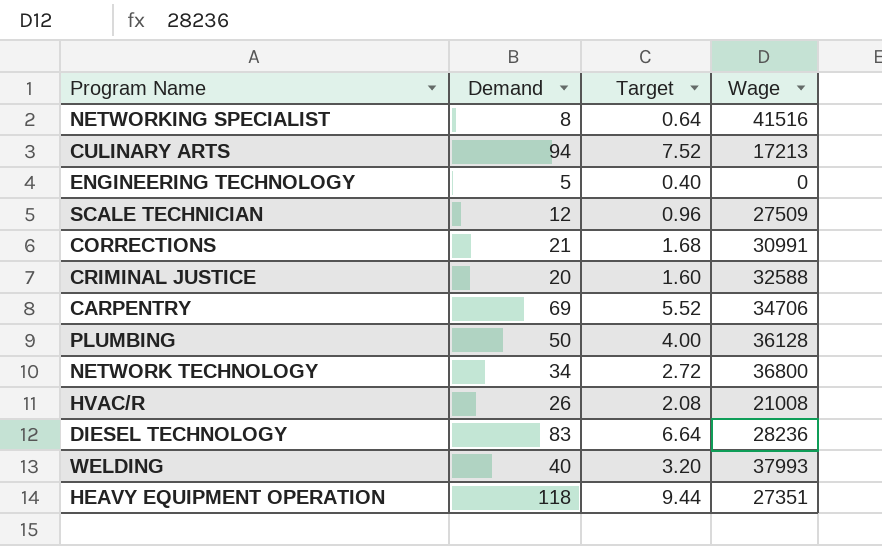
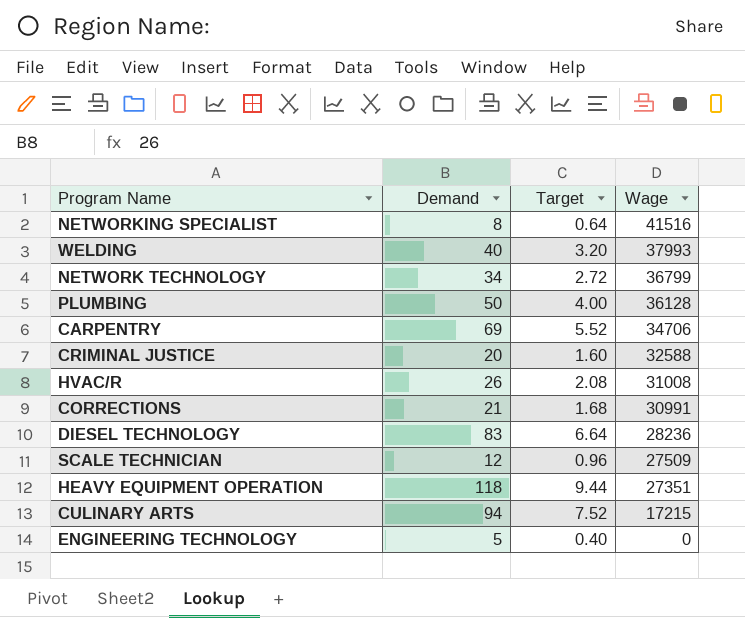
row order: none -> Wage descending
NETWORK TECHNOLOGY | Wage: 36800 -> 36799
HVAC/R | Wage: 21008 -> 31008
CULINARY ARTS | Wage: 17213 -> 17215

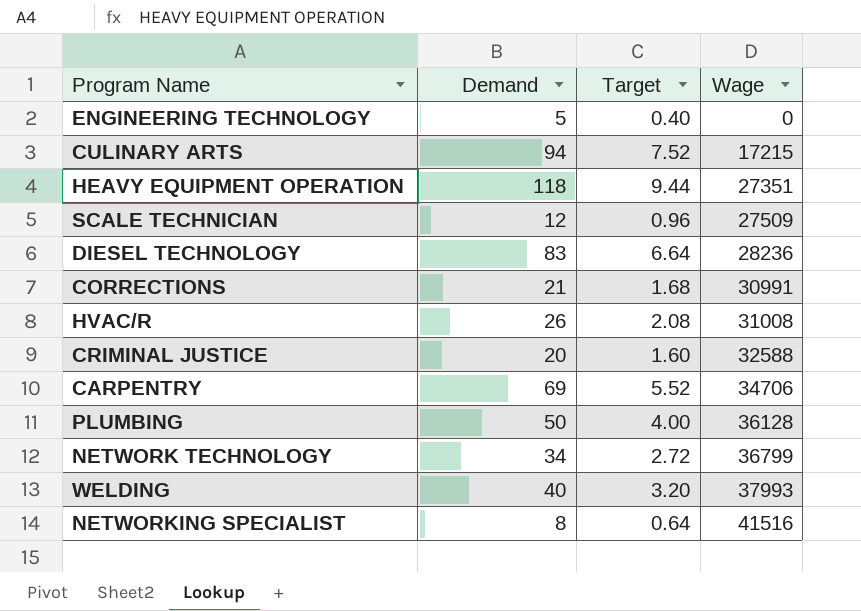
row order: Wage descending -> Wage ascending

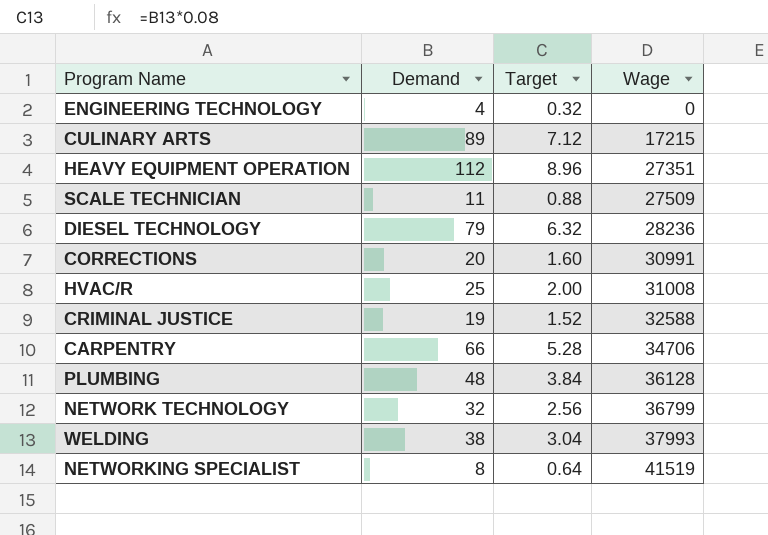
ENGINEERING TECHNOLOGY | Demand: 5 -> 4
ENGINEERING TECHNOLOGY | Target: 0.40 -> 0.32
CULINARY ARTS | Demand: 94 -> 89
CULINARY ARTS | Target: 7.52 -> 7.12
HEAVY EQUIPMENT OPERATION | Demand: 118 -> 112
HEAVY EQUIPMENT OPERATION | Target: 9.44 -> 8.96
SCALE TECHNICIAN | Demand: 12 -> 11
SCALE TECHNICIAN | Target: 0.96 -> 0.88
DIESEL TECHNOLOGY | Demand: 83 -> 79
DIESEL TECHNOLOGY | Target: 6.64 -> 6.32
CORRECTIONS | Demand: 21 -> 20
CORRECTIONS | Target: 1.68 -> 1.60
HVAC/R | Demand: 26 -> 25
HVAC/R | Target: 2.08 -> 2.00
CRIMINAL JUSTICE | Demand: 20 -> 19
CRIMINAL JUSTICE | Target: 1.60 -> 1.52
CARPENTRY | Demand: 69 -> 66
CARPENTRY | Target: 5.52 -> 5.28
PLUMBING | Demand: 50 -> 48
PLUMBING | Target: 4.00 -> 3.84
NETWORK TECHNOLOGY | Demand: 34 -> 32
NETWORK TECHNOLOGY | Target: 2.72 -> 2.56
WELDING | Demand: 40 -> 38
WELDING | Target: 3.20 -> 3.04
NETWORKING SPECIALIST | Wage: 41516 -> 41519

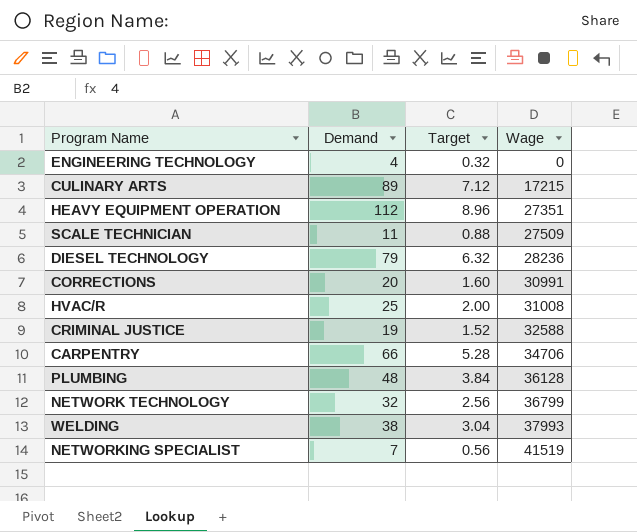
NETWORKING SPECIALIST | Demand: 8 -> 7
NETWORKING SPECIALIST | Target: 0.64 -> 0.56

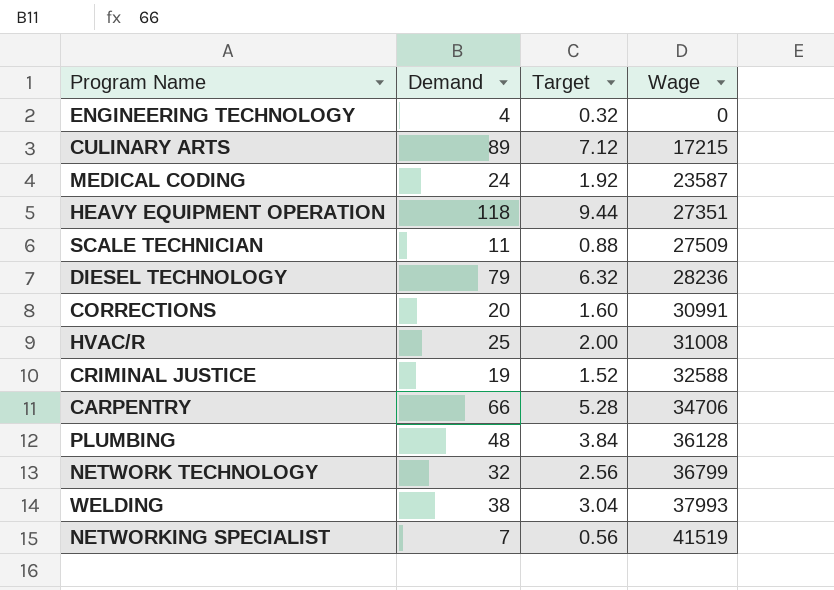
row MEDICAL CODING: none -> 24 | 1.92 | 23587
HEAVY EQUIPMENT OPERATION | Demand: 112 -> 118
HEAVY EQUIPMENT OPERATION | Target: 8.96 -> 9.44

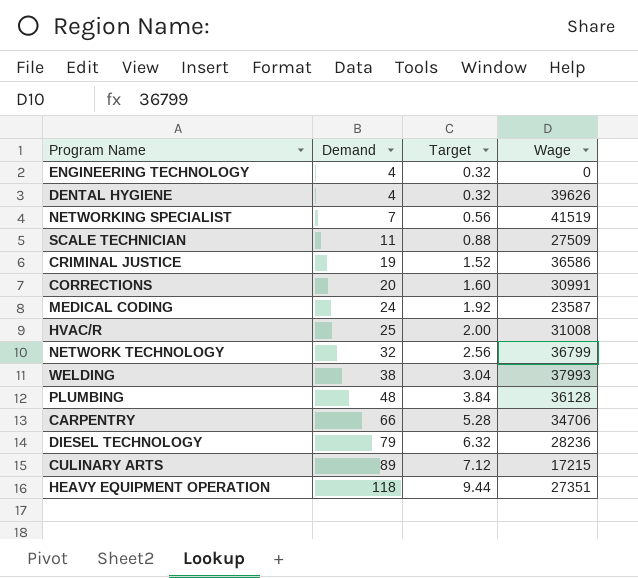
row order: Wage ascending -> Demand ascending
row DENTAL HYGIENE: none -> 4 | 0.32 | 39626
CRIMINAL JUSTICE | Wage: 32588 -> 36586

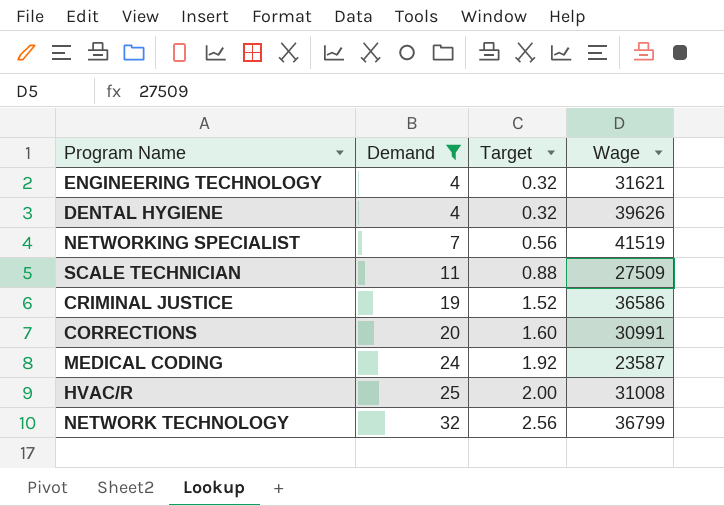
filter: none -> Demand <= 32
ENGINEERING TECHNOLOGY | Wage: 0 -> 31621

